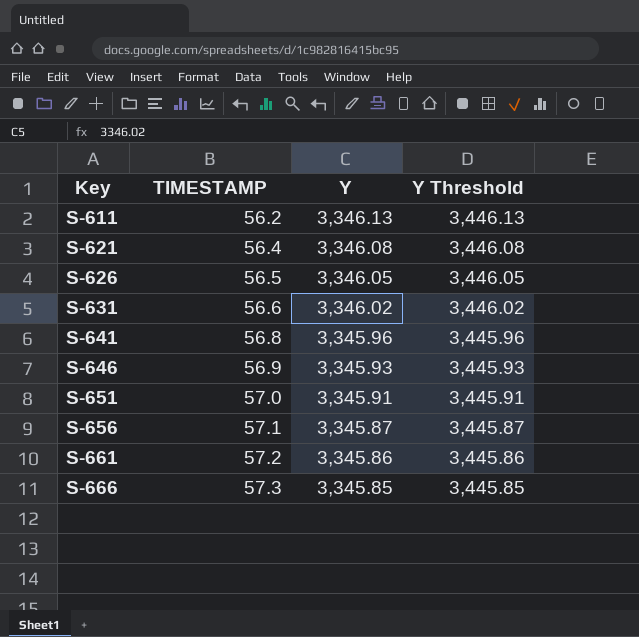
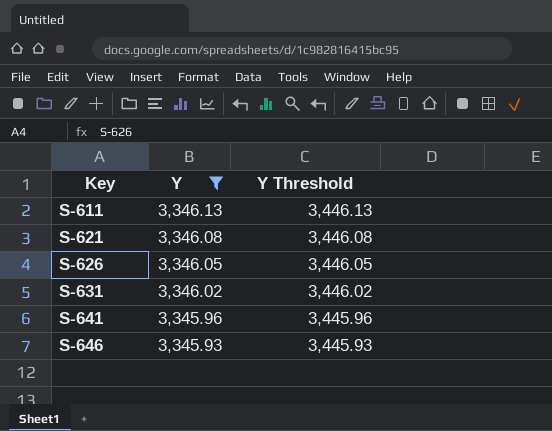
filter: none -> Y >= 3,345.93
column TIMESTAMP | position: 2 -> none

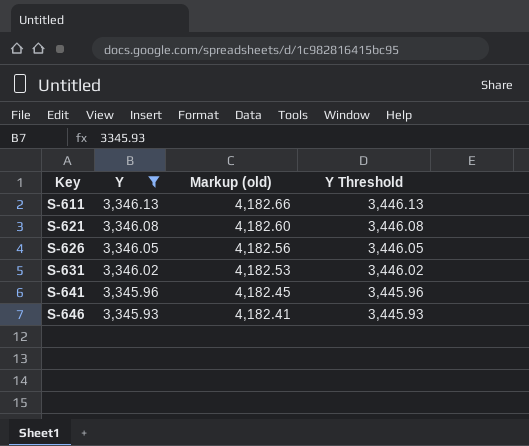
column Markup (old) | formula: none -> [Y] * 1.25

